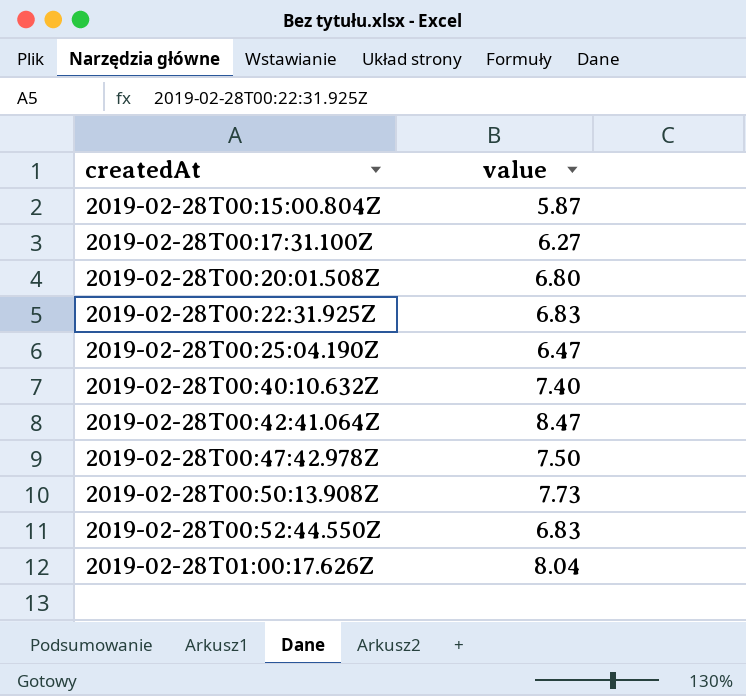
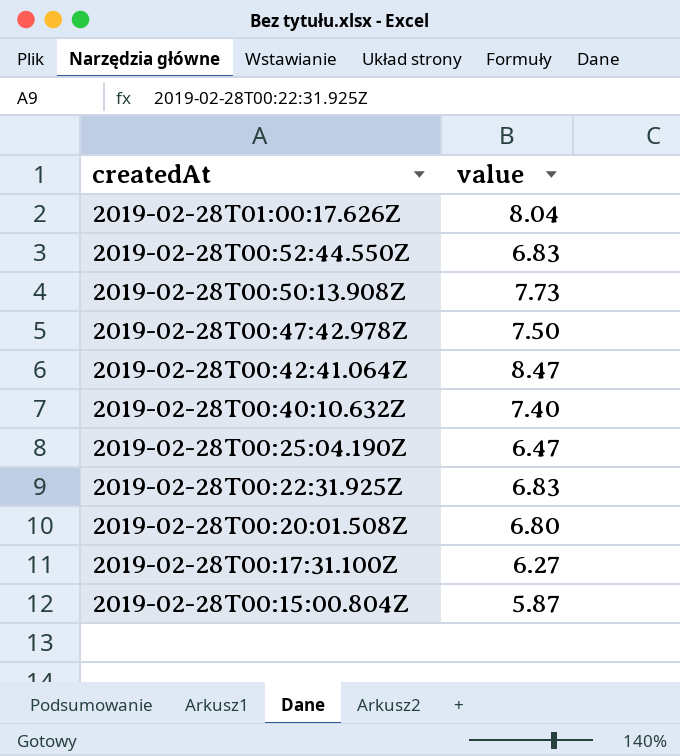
row order: createdAt ascending -> createdAt descending

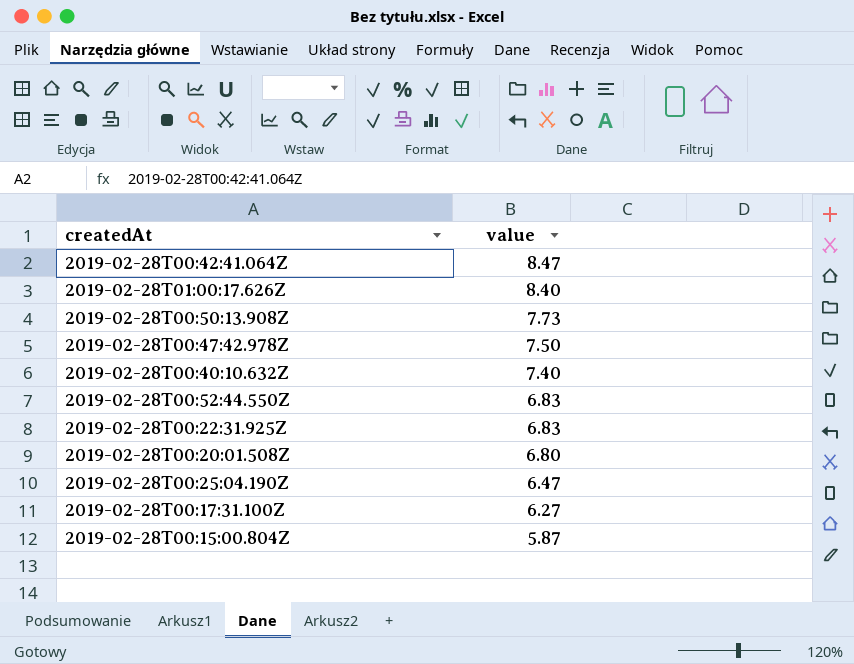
row order: createdAt descending -> value descending
2019-02-28T01:00:17.626Z | value: 8.04 -> 8.40

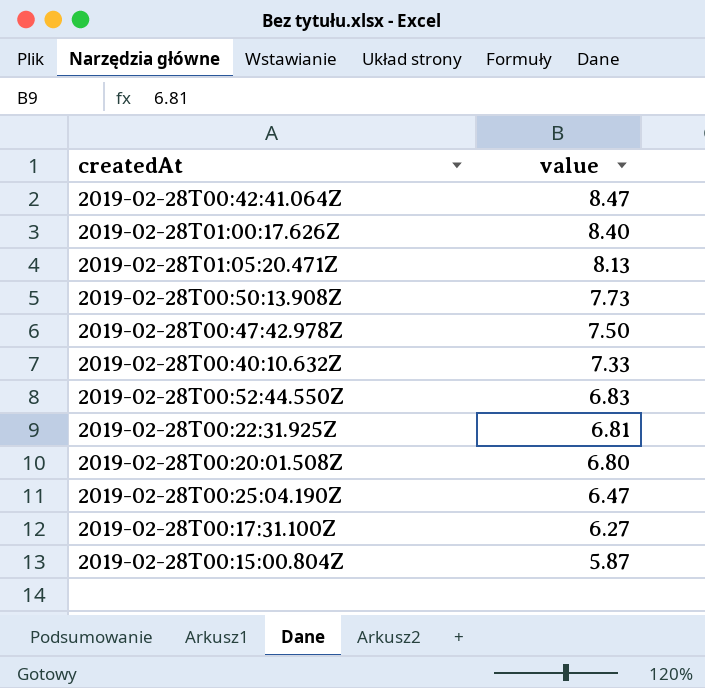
row 2019-02-28T01:05:20.471Z: none -> 8.13
2019-02-28T00:40:10.632Z | value: 7.40 -> 7.33
2019-02-28T00:22:31.925Z | value: 6.83 -> 6.81

